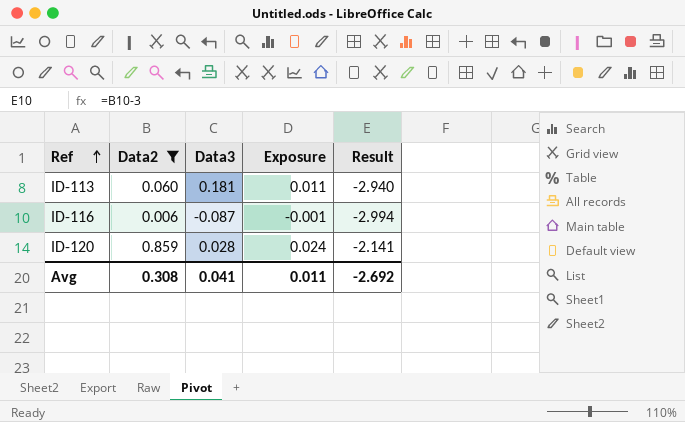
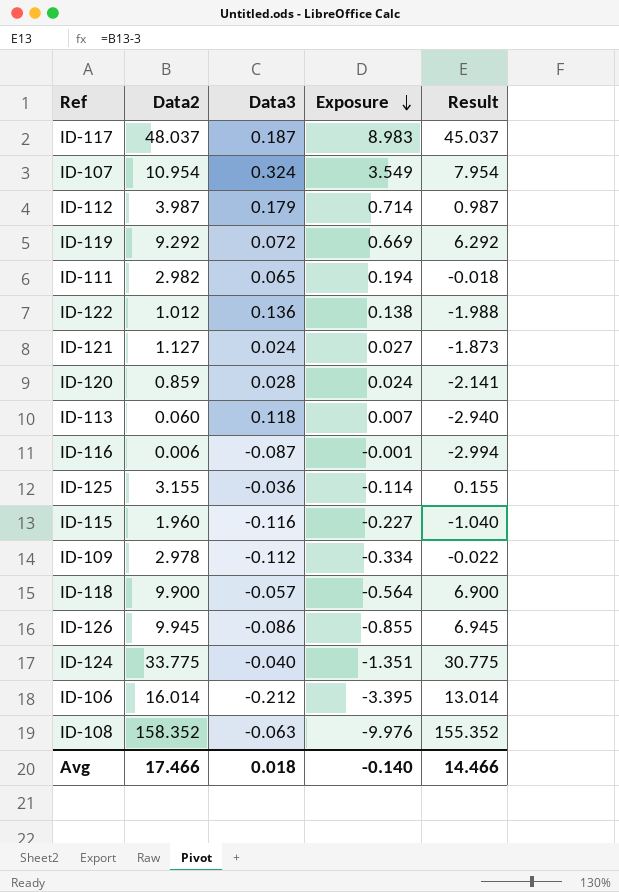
filter: Data2 <= 0.859 -> none
row order: Ref ascending -> Exposure descending
ID-113 | Data3: 0.181 -> 0.118
ID-113 | Exposure: 0.011 -> 0.007
Avg | Data2: 0.308 -> 17.466
Avg | Data3: 0.041 -> 0.018
Avg | Exposure: 0.011 -> -0.140
Avg | Result: -2.692 -> 14.466

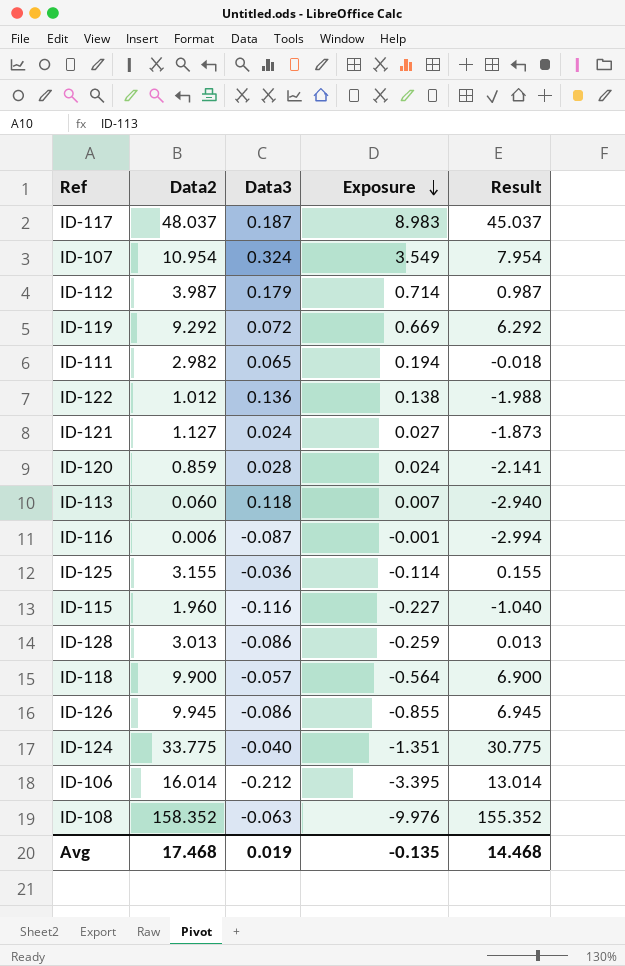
row ID-109: 2.978 | -0.112 | -0.334 | -0.022 -> none
row ID-128: none -> 3.013 | -0.086 | -0.259 | 0.013
Avg | Data2: 17.466 -> 17.468
Avg | Data3: 0.018 -> 0.019
Avg | Exposure: -0.140 -> -0.135
Avg | Result: 14.466 -> 14.468

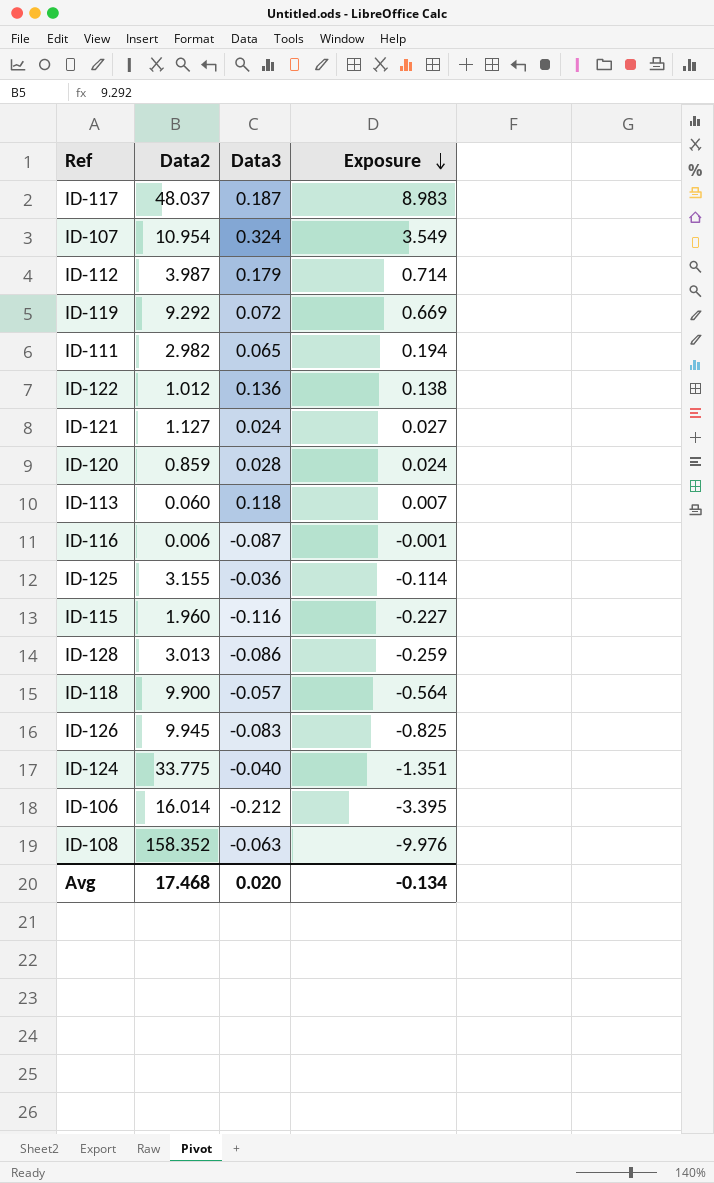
column Result | formula: [Data2] - 3 -> none
ID-126 | Data3: -0.086 -> -0.083
ID-126 | Exposure: -0.855 -> -0.825
Avg | Data3: 0.019 -> 0.020
Avg | Exposure: -0.135 -> -0.134

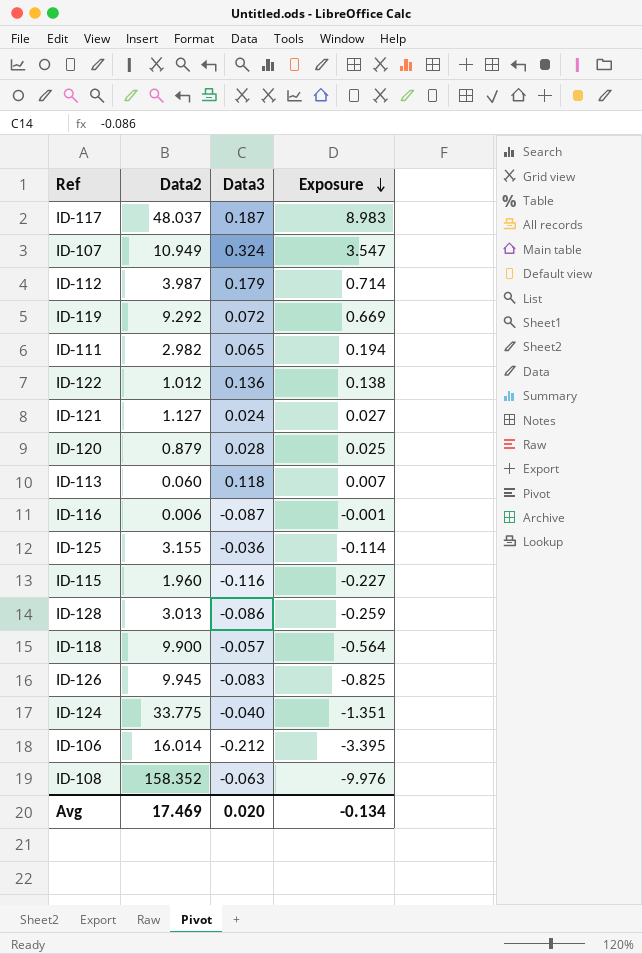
ID-107 | Data2: 10.954 -> 10.949
ID-107 | Exposure: 3.549 -> 3.547
ID-120 | Data2: 0.859 -> 0.879
ID-120 | Exposure: 0.024 -> 0.025
Avg | Data2: 17.468 -> 17.469

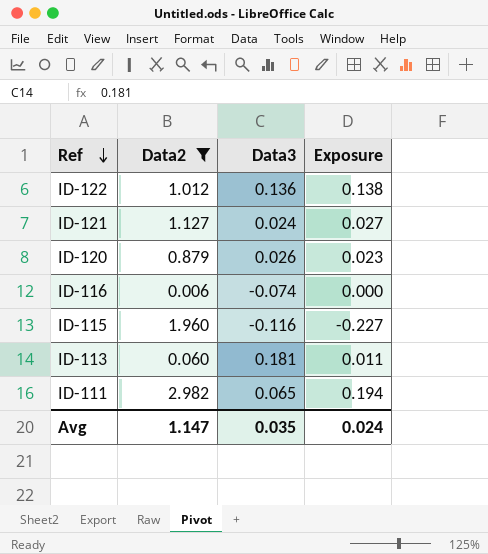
filter: none -> Data2 <= 2.982
row order: Exposure descending -> Ref descending
ID-120 | Data3: 0.028 -> 0.026
ID-120 | Exposure: 0.025 -> 0.023
ID-116 | Data3: -0.087 -> -0.074
ID-116 | Exposure: -0.001 -> 0.000
ID-113 | Data3: 0.118 -> 0.181
ID-113 | Exposure: 0.007 -> 0.011
Avg | Data2: 17.469 -> 1.147
Avg | Data3: 0.020 -> 0.035
Avg | Exposure: -0.134 -> 0.024

